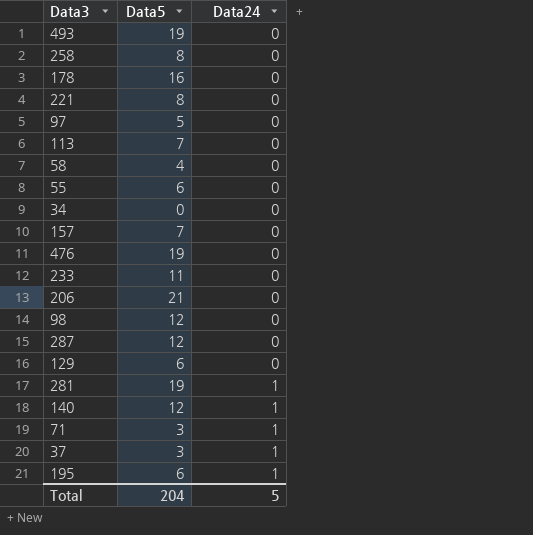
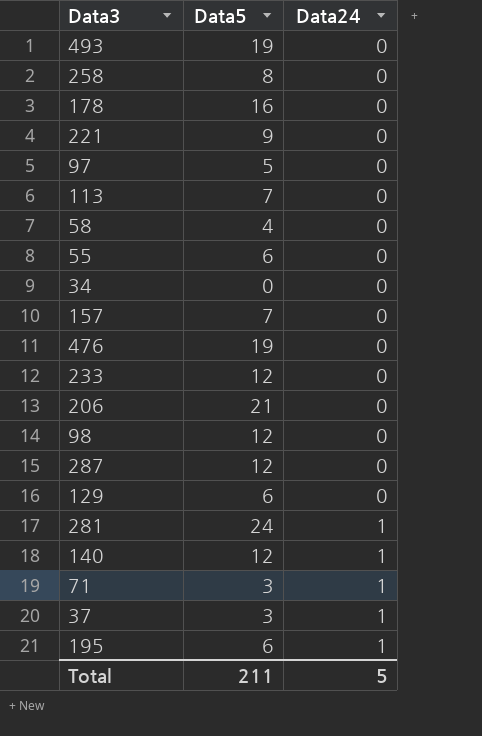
221 | Data5: 8 -> 9
233 | Data5: 11 -> 12
281 | Data5: 19 -> 24
Total | Data5: 204 -> 211

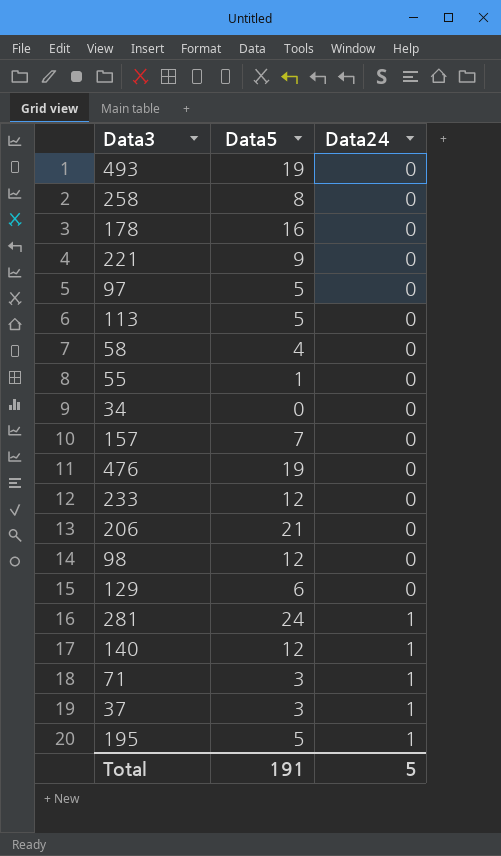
row 287: 12 | 0 -> none
113 | Data5: 7 -> 5
55 | Data5: 6 -> 1
195 | Data5: 6 -> 5
Total | Data5: 211 -> 191

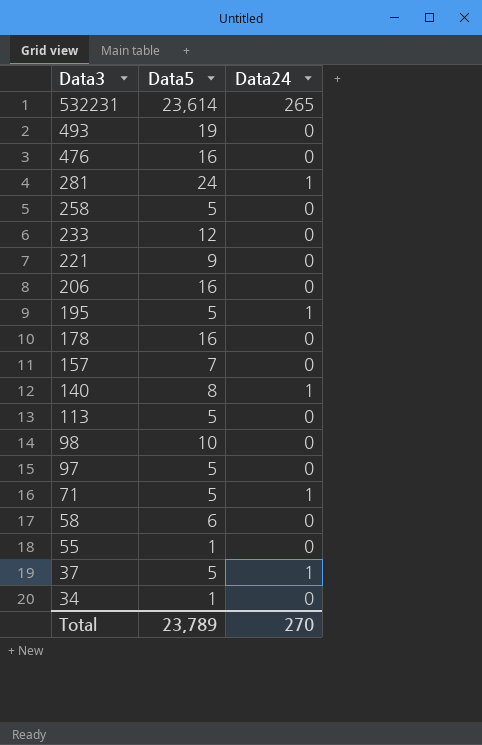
row order: Data24 ascending -> Data3 descending
row 129: 6 | 0 -> none
row 532231: none -> 23,614 | 265
476 | Data5: 19 -> 16
258 | Data5: 8 -> 5
206 | Data5: 21 -> 16
140 | Data5: 12 -> 8
98 | Data5: 12 -> 10
71 | Data5: 3 -> 5
58 | Data5: 4 -> 6
37 | Data5: 3 -> 5
34 | Data5: 0 -> 1
Total | Data5: 191 -> 23,789
Total | Data24: 5 -> 270

